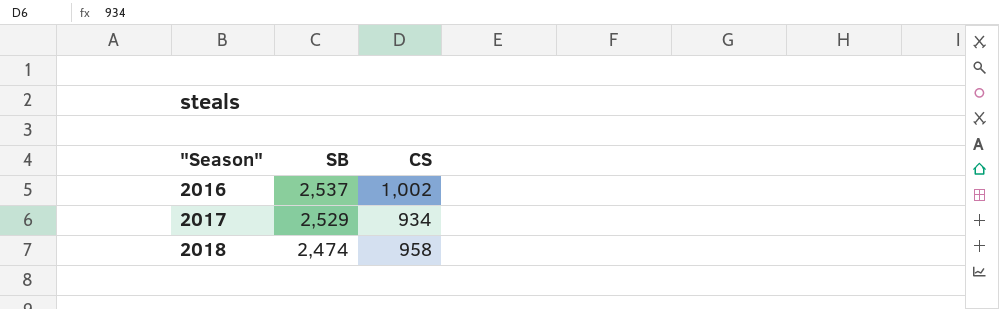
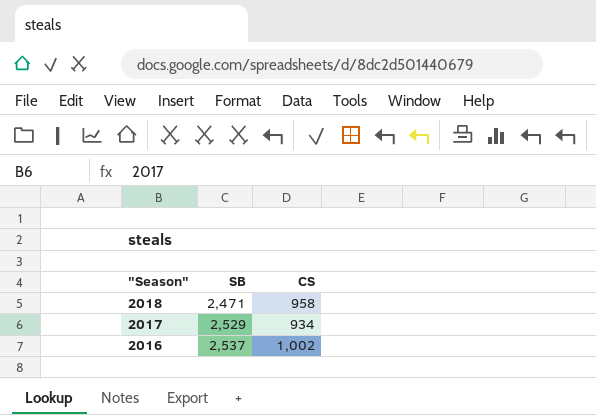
row order: "Season" ascending -> "Season" descending
2018 | SB: 2,474 -> 2,471

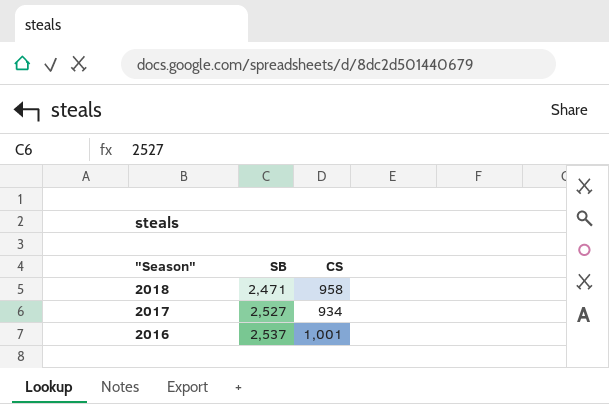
2017 | SB: 2,529 -> 2,527
2016 | CS: 1,002 -> 1,001

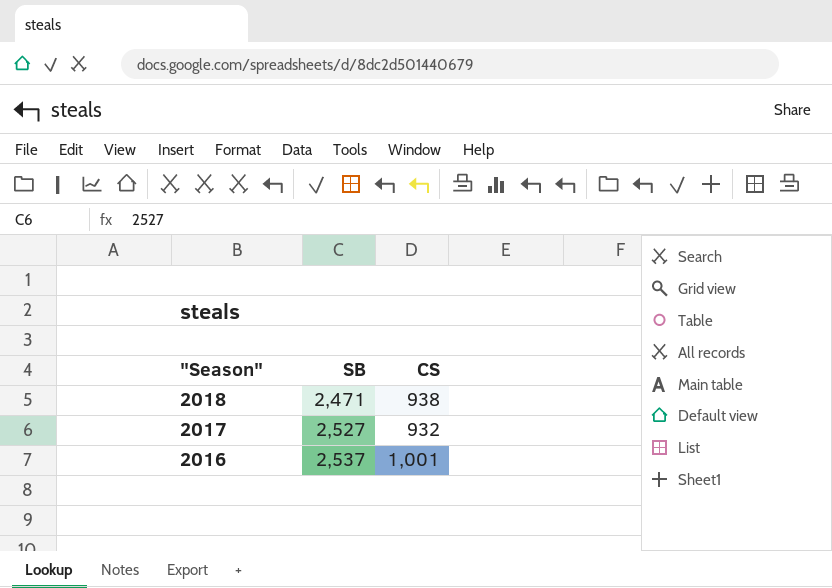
2018 | CS: 958 -> 938
2017 | CS: 934 -> 932

